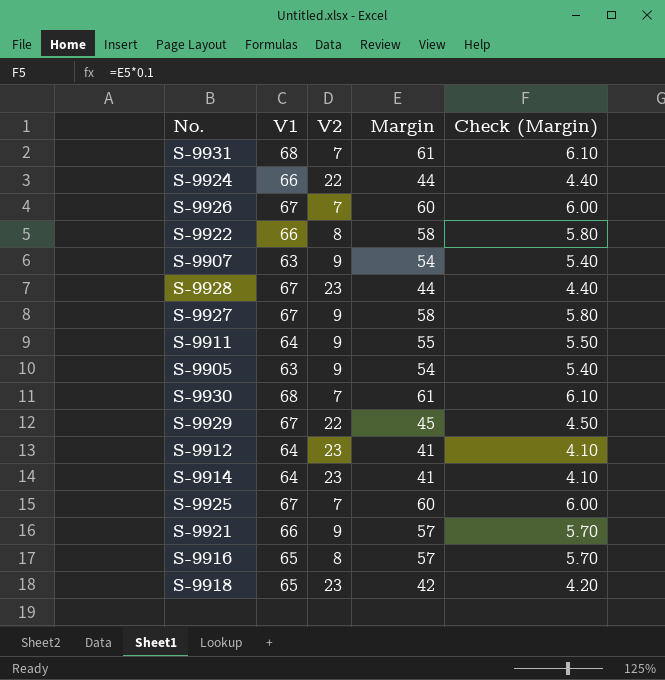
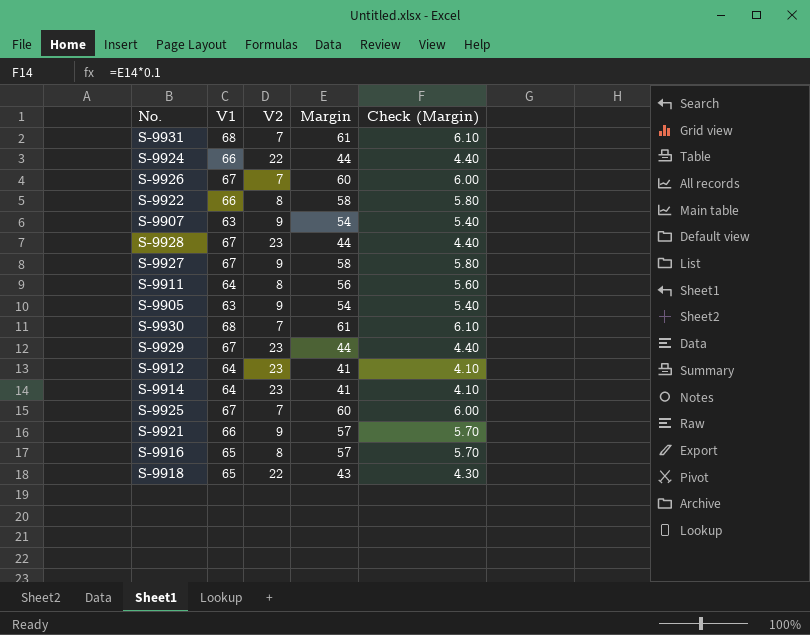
S-9911 | V2: 9 -> 8
S-9911 | Margin: 55 -> 56
S-9911 | Check (Margin): 5.50 -> 5.60
S-9929 | V2: 22 -> 23
S-9929 | Margin: 45 -> 44
S-9929 | Check (Margin): 4.50 -> 4.40
S-9918 | V2: 23 -> 22
S-9918 | Margin: 42 -> 43
S-9918 | Check (Margin): 4.20 -> 4.30

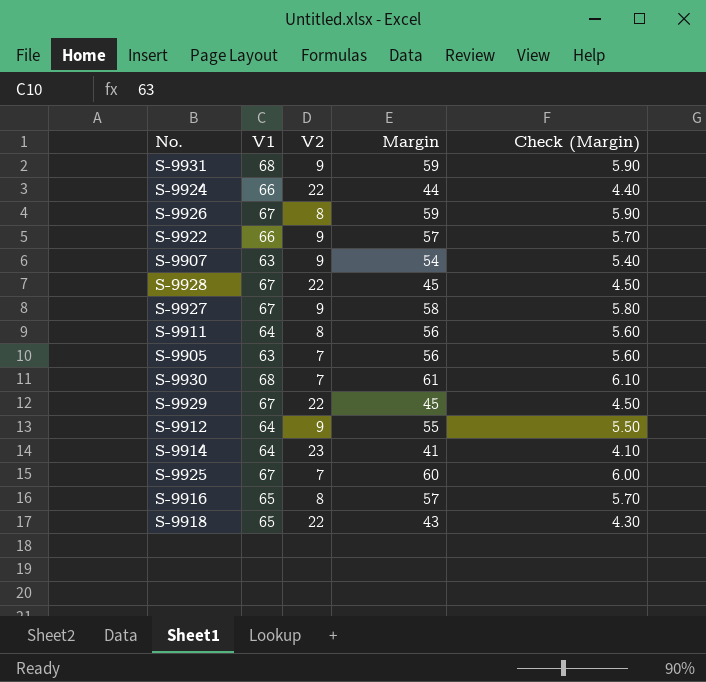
row S-9921: 66 | 9 | 57 | 5.70 -> none
S-9931 | V2: 7 -> 9
S-9931 | Margin: 61 -> 59
S-9931 | Check (Margin): 6.10 -> 5.90
S-9926 | V2: 7 -> 8
S-9926 | Margin: 60 -> 59
S-9926 | Check (Margin): 6.00 -> 5.90
S-9922 | V2: 8 -> 9
S-9922 | Margin: 58 -> 57
S-9922 | Check (Margin): 5.80 -> 5.70
S-9928 | V2: 23 -> 22
S-9928 | Margin: 44 -> 45
S-9928 | Check (Margin): 4.40 -> 4.50
S-9905 | V2: 9 -> 7
S-9905 | Margin: 54 -> 56
S-9905 | Check (Margin): 5.40 -> 5.60
S-9929 | V2: 23 -> 22
S-9929 | Margin: 44 -> 45
S-9929 | Check (Margin): 4.40 -> 4.50
S-9912 | V2: 23 -> 9
S-9912 | Margin: 41 -> 55
S-9912 | Check (Margin): 4.10 -> 5.50

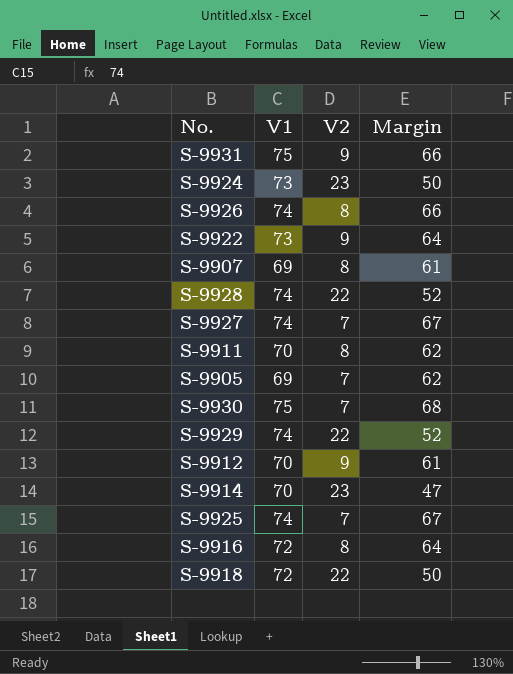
column Check (Margin) | formula: [Margin] * 0.1 -> none
S-9931 | V1: 68 -> 75
S-9931 | Margin: 59 -> 66
S-9924 | V1: 66 -> 73
S-9924 | V2: 22 -> 23
S-9924 | Margin: 44 -> 50
S-9926 | V1: 67 -> 74
S-9926 | Margin: 59 -> 66
S-9922 | V1: 66 -> 73
S-9922 | Margin: 57 -> 64
S-9907 | V1: 63 -> 69
S-9907 | V2: 9 -> 8
S-9907 | Margin: 54 -> 61
S-9928 | V1: 67 -> 74
S-9928 | Margin: 45 -> 52
S-9927 | V1: 67 -> 74
S-9927 | V2: 9 -> 7
S-9927 | Margin: 58 -> 67
S-9911 | V1: 64 -> 70
S-9911 | Margin: 56 -> 62
S-9905 | V1: 63 -> 69
S-9905 | Margin: 56 -> 62
S-9930 | V1: 68 -> 75
S-9930 | Margin: 61 -> 68
S-9929 | V1: 67 -> 74
S-9929 | Margin: 45 -> 52
S-9912 | V1: 64 -> 70
S-9912 | Margin: 55 -> 61
S-9914 | V1: 64 -> 70
S-9914 | Margin: 41 -> 47
S-9925 | V1: 67 -> 74
S-9925 | Margin: 60 -> 67
S-9916 | V1: 65 -> 72
S-9916 | Margin: 57 -> 64
S-9918 | V1: 65 -> 72
S-9918 | Margin: 43 -> 50

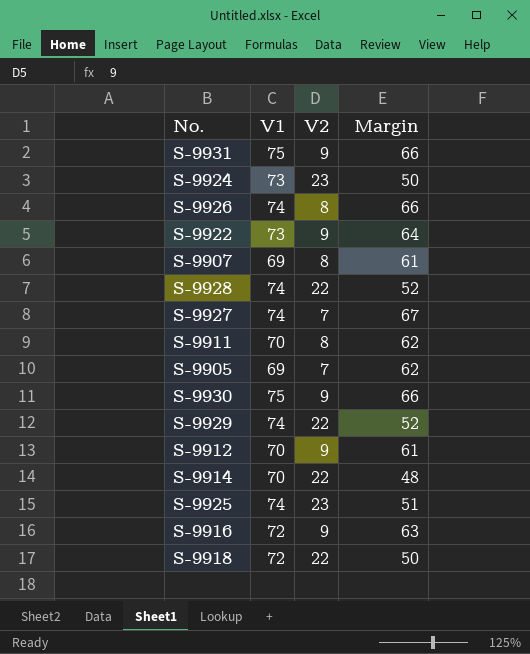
S-9930 | V2: 7 -> 9
S-9930 | Margin: 68 -> 66
S-9914 | V2: 23 -> 22
S-9914 | Margin: 47 -> 48
S-9925 | V2: 7 -> 23
S-9925 | Margin: 67 -> 51
S-9916 | V2: 8 -> 9
S-9916 | Margin: 64 -> 63

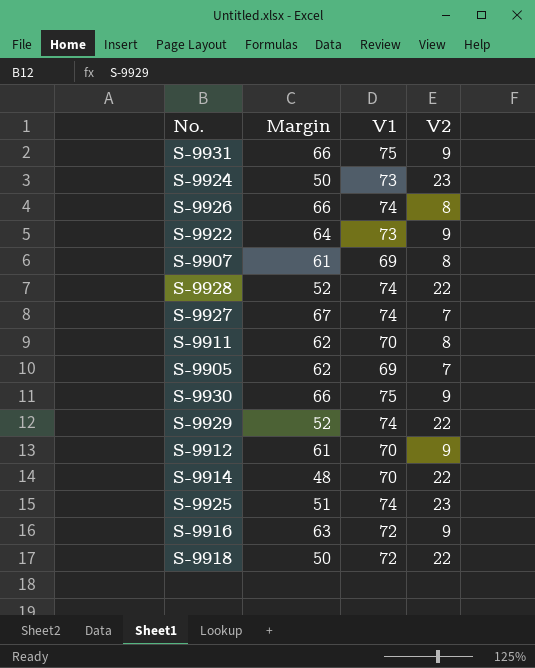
column Margin | position: 4 -> 2

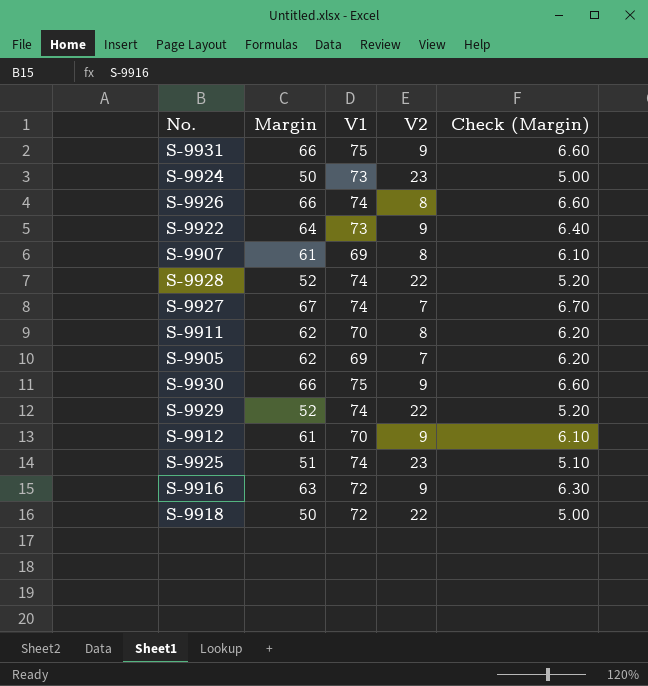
column Check (Margin) | formula: none -> [Margin] * 0.1
row S-9914: 48 | 70 | 22 -> none

